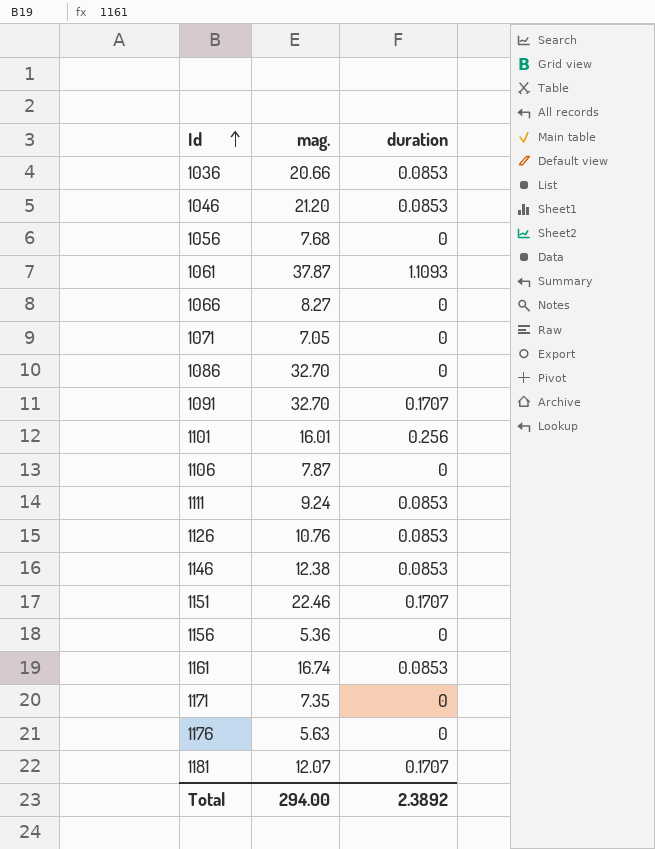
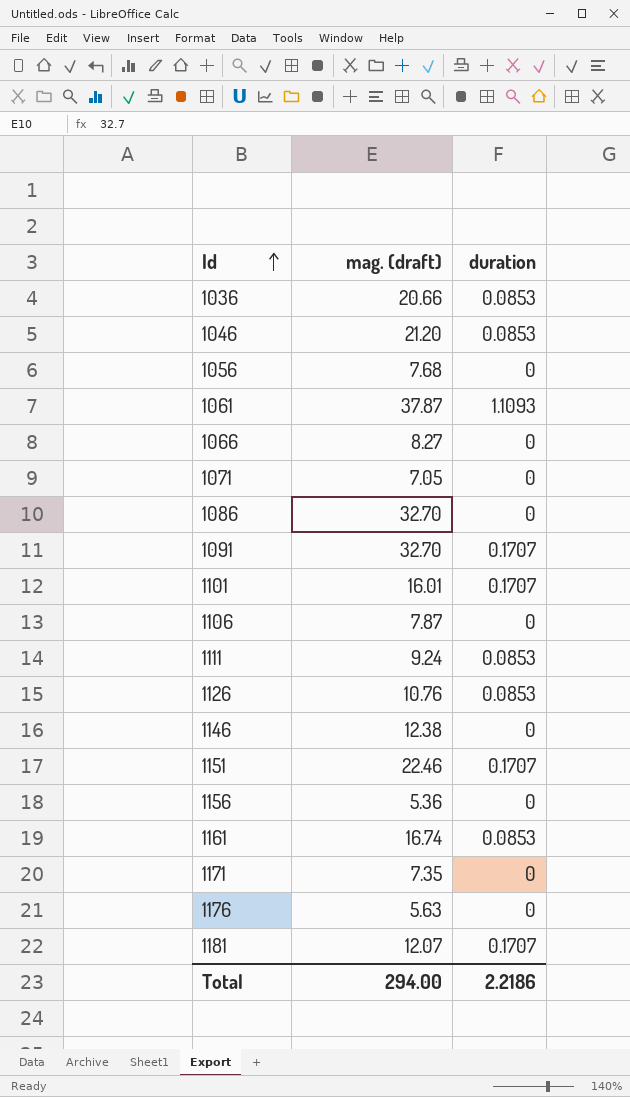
column name: mag. -> mag. (draft)
1101 | duration: 0.256 -> 0.1707
1146 | duration: 0.0853 -> 0
Total | duration: 2.3892 -> 2.2186

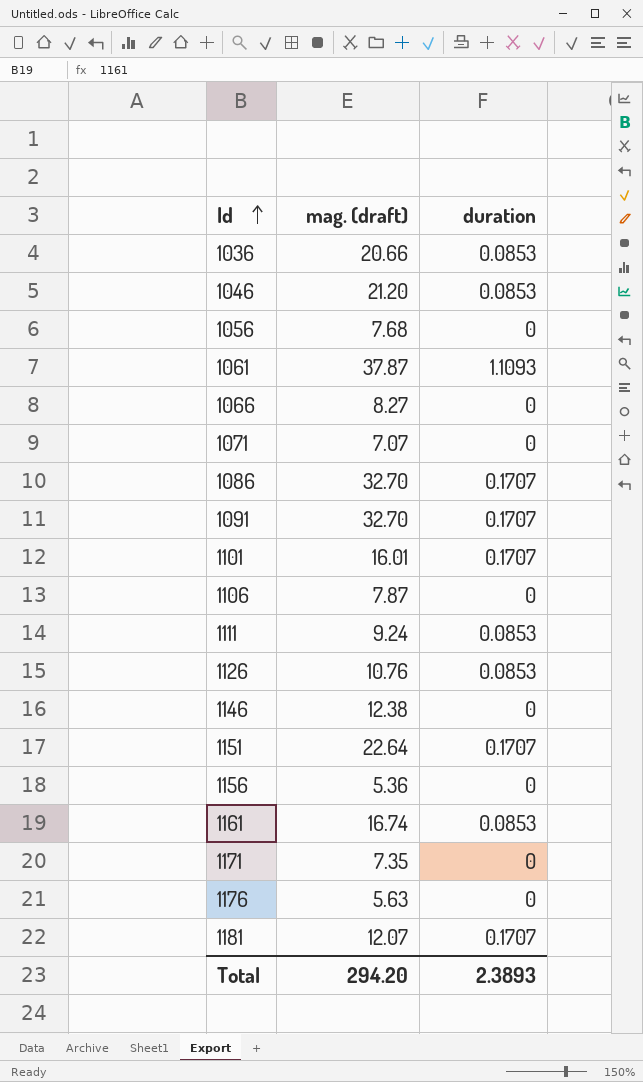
1071 | mag. (draft): 7.05 -> 7.07
1086 | duration: 0 -> 0.1707
1151 | mag. (draft): 22.46 -> 22.64
Total | mag. (draft): 294.00 -> 294.20
Total | duration: 2.2186 -> 2.3893

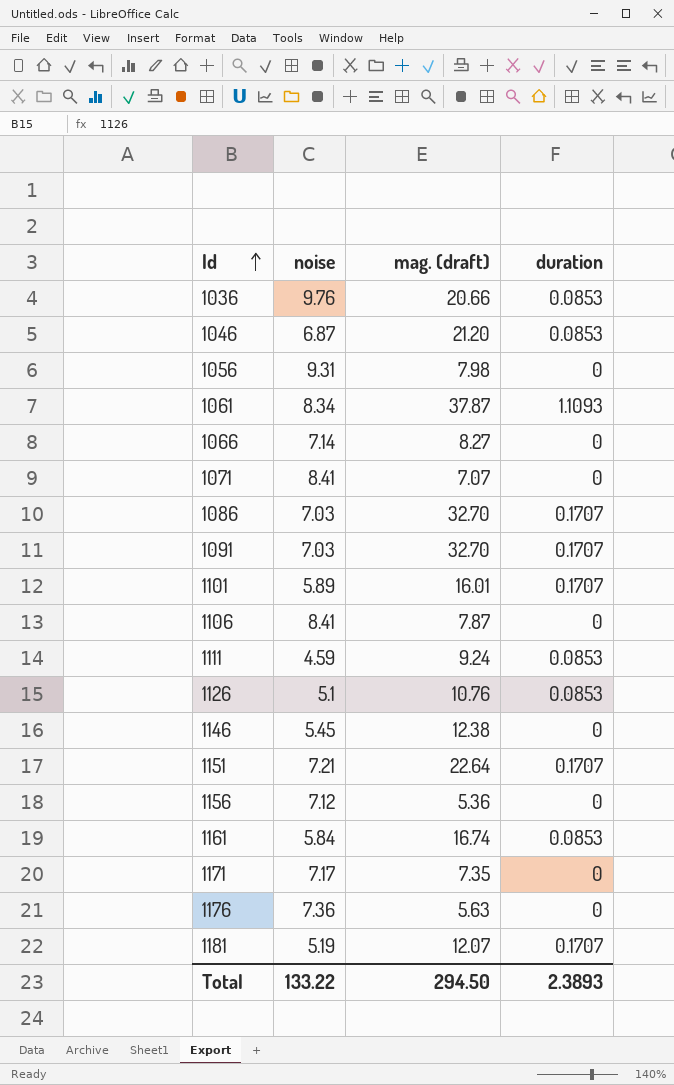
column noise | position: none -> 2
1056 | mag. (draft): 7.68 -> 7.98
Total | mag. (draft): 294.20 -> 294.50

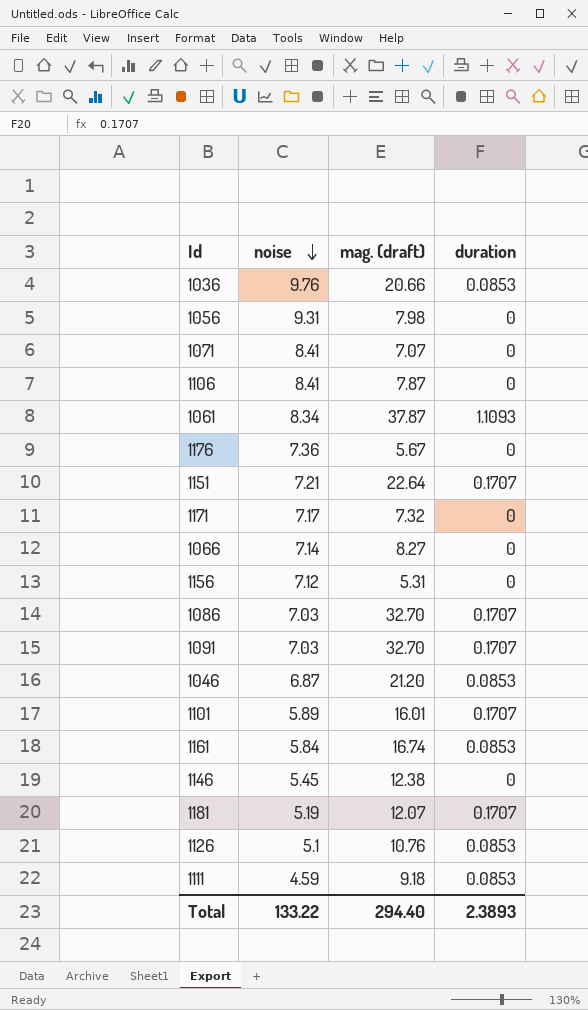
row order: Id ascending -> noise descending
1176 | mag. (draft): 5.63 -> 5.67
1171 | mag. (draft): 7.35 -> 7.32
1156 | mag. (draft): 5.36 -> 5.31
1111 | mag. (draft): 9.24 -> 9.18
Total | mag. (draft): 294.50 -> 294.40

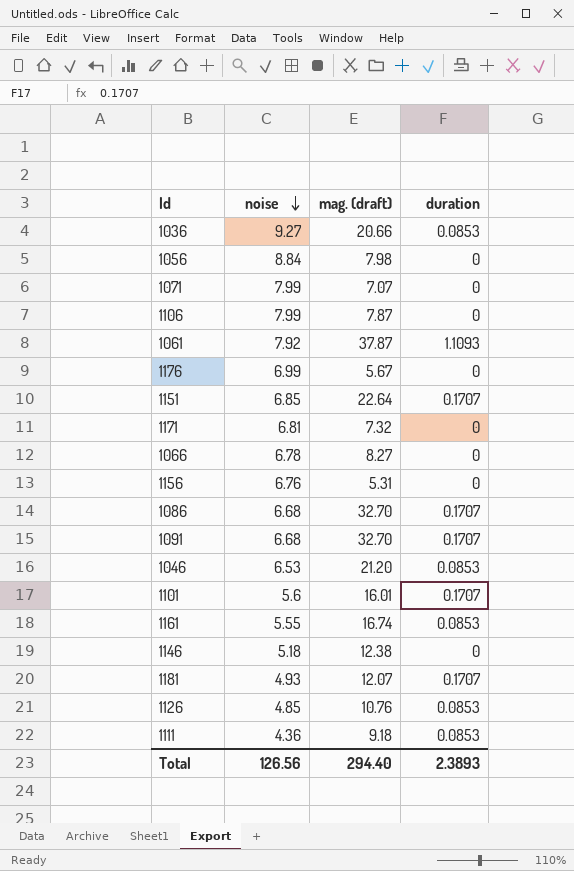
1036 | noise: 9.76 -> 9.27
1056 | noise: 9.31 -> 8.84
1071 | noise: 8.41 -> 7.99
1106 | noise: 8.41 -> 7.99
1061 | noise: 8.34 -> 7.92
1176 | noise: 7.36 -> 6.99
1151 | noise: 7.21 -> 6.85
1171 | noise: 7.17 -> 6.81
1066 | noise: 7.14 -> 6.78
1156 | noise: 7.12 -> 6.76
1086 | noise: 7.03 -> 6.68
1091 | noise: 7.03 -> 6.68
1046 | noise: 6.87 -> 6.53
1101 | noise: 5.89 -> 5.6
1161 | noise: 5.84 -> 5.55
1146 | noise: 5.45 -> 5.18
1181 | noise: 5.19 -> 4.93
1126 | noise: 5.1 -> 4.85
1111 | noise: 4.59 -> 4.36
Total | noise: 133.22 -> 126.56

